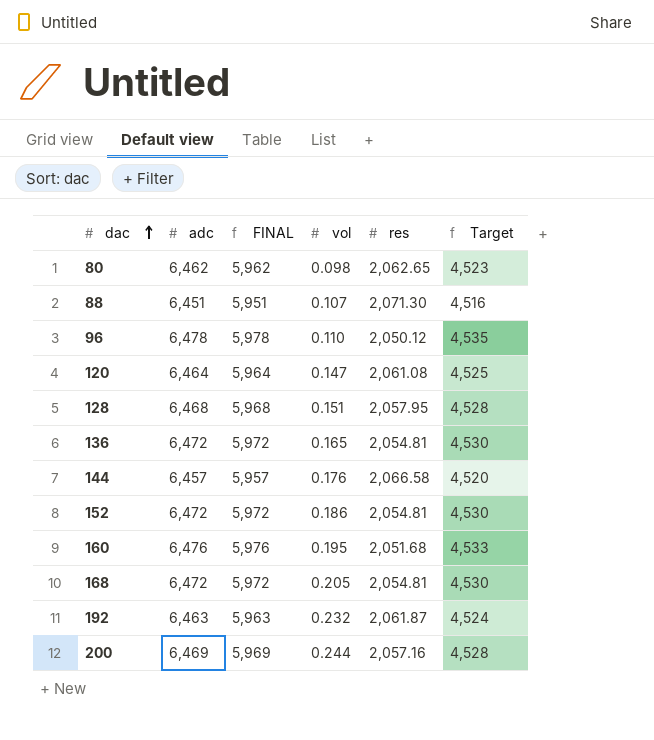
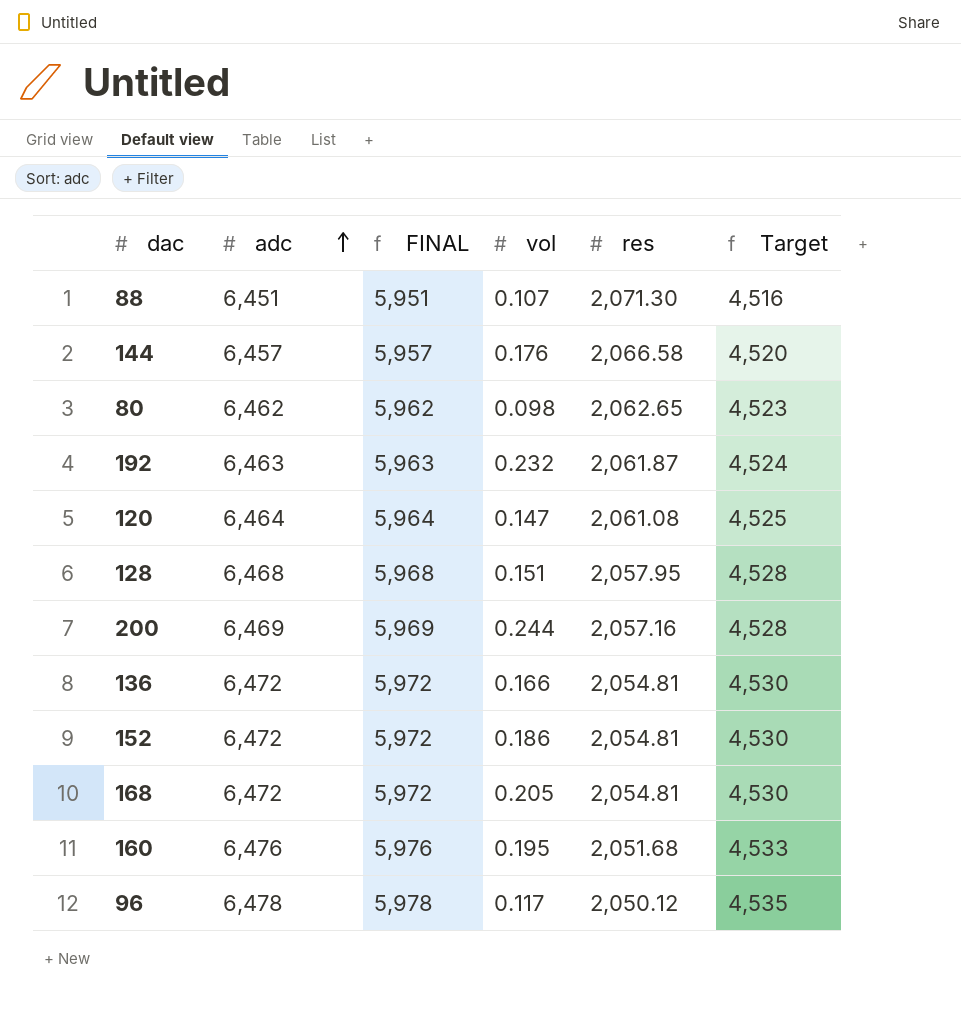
row order: dac ascending -> adc ascending
136 | vol: 0.165 -> 0.166
96 | vol: 0.110 -> 0.117

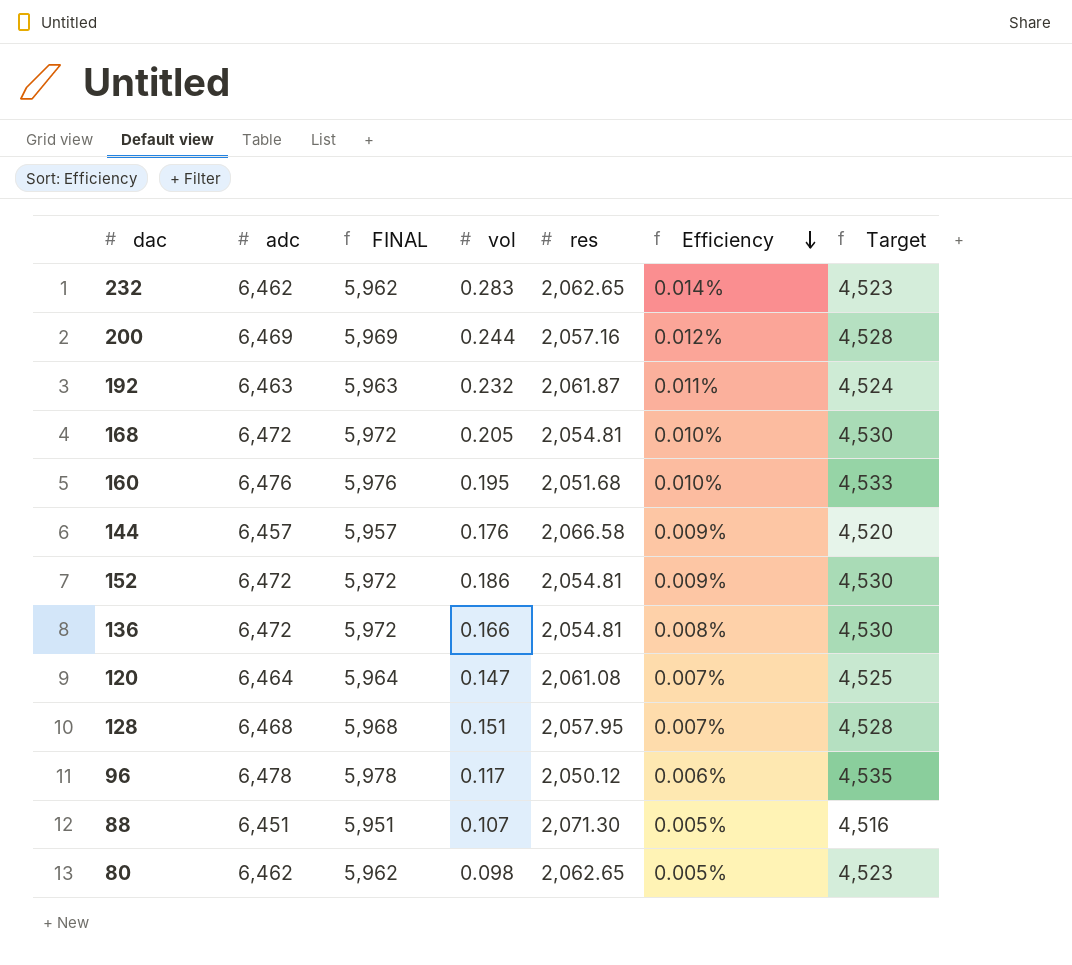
row order: adc ascending -> Efficiency descending
column Efficiency | formula: none -> [vol] / [res]
row 232: none -> 6,462 | 5,962 | 0.283 | 2,062.65 | 0.014% | 4,523

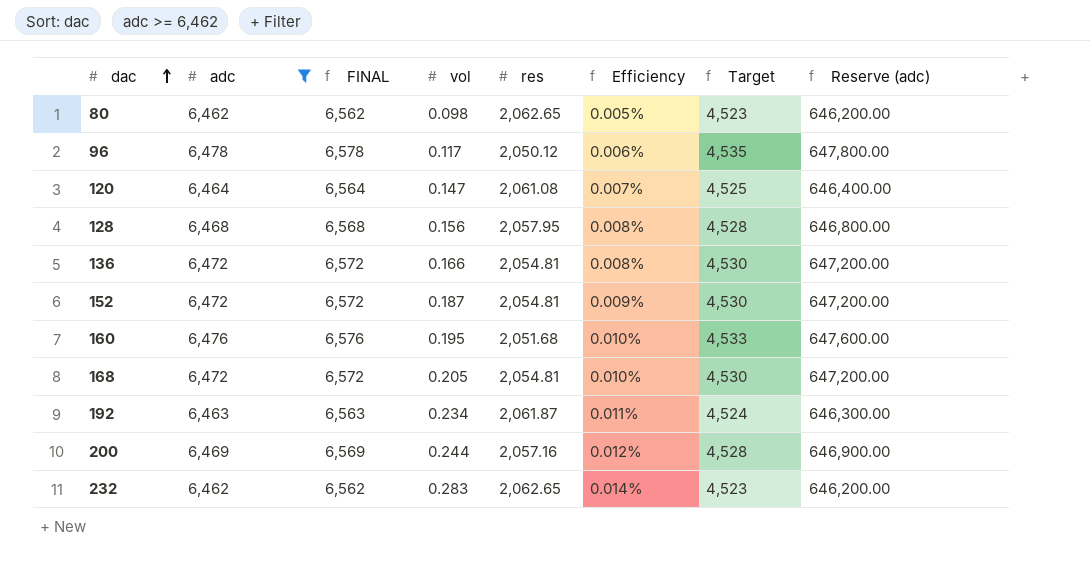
filter: none -> adc >= 6,462
row order: Efficiency descending -> dac ascending
column FINAL | formula: [adc] - 500 -> [adc] + 100
column Reserve (adc) | formula: none -> [adc] * 100
128 | vol: 0.151 -> 0.156
128 | Efficiency: 0.007% -> 0.008%
152 | vol: 0.186 -> 0.187
192 | vol: 0.232 -> 0.234

